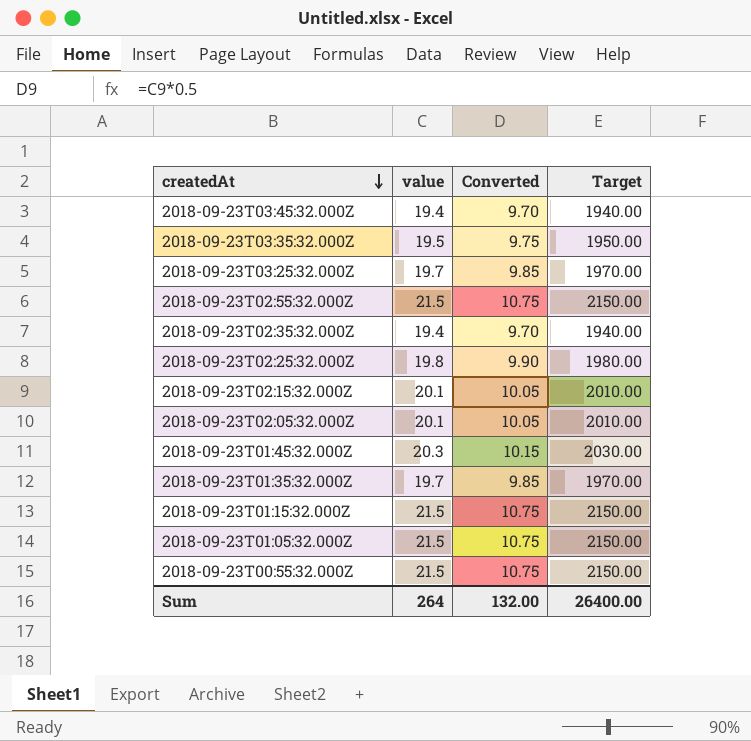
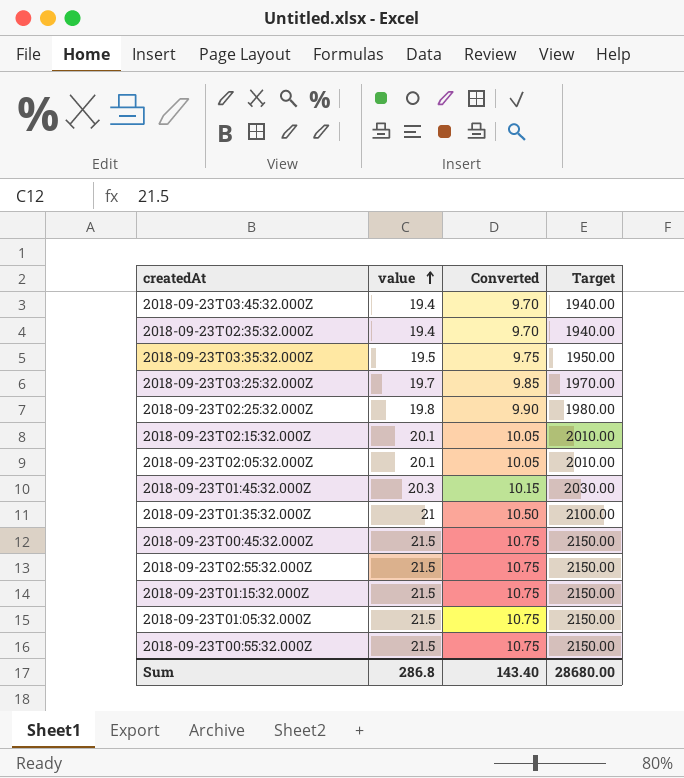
row order: createdAt descending -> value ascending
2018-09-23T01:35:32.000Z | value: 19.7 -> 21
2018-09-23T01:35:32.000Z | Converted: 9.85 -> 10.50
2018-09-23T01:35:32.000Z | Target: 1970.00 -> 2100.00
row 2018-09-23T00:45:32.000Z: none -> 21.5 | 10.75 | 2150.00
Sum | value: 264 -> 286.8
Sum | Converted: 132.00 -> 143.40
Sum | Target: 26400.00 -> 28680.00

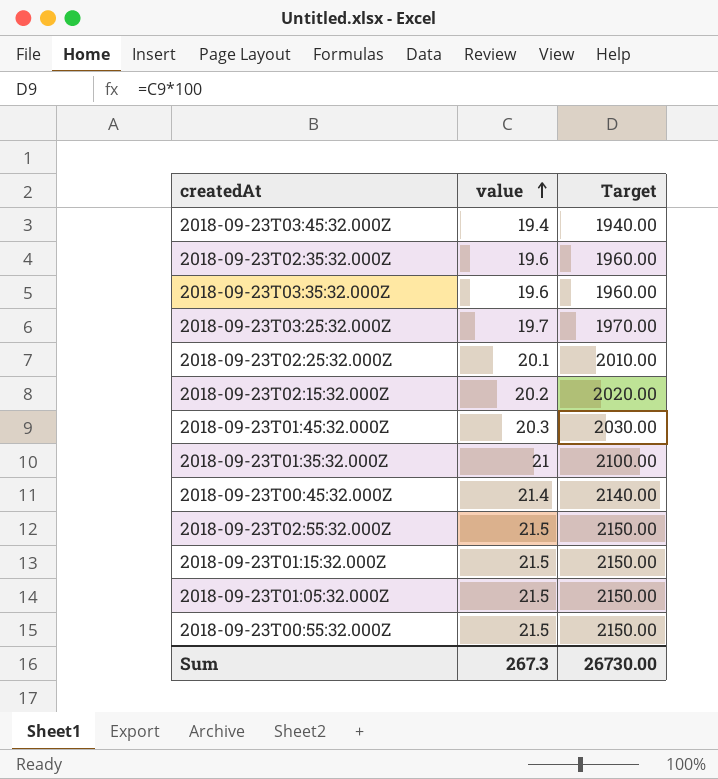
column Converted | formula: [value] * 0.5 -> none
row 2018-09-23T02:05:32.000Z: 20.1 | 10.05 | 2010.00 -> none
2018-09-23T02:35:32.000Z | value: 19.4 -> 19.6
2018-09-23T02:35:32.000Z | Target: 1940.00 -> 1960.00
2018-09-23T03:35:32.000Z | value: 19.5 -> 19.6
2018-09-23T03:35:32.000Z | Target: 1950.00 -> 1960.00
2018-09-23T02:25:32.000Z | value: 19.8 -> 20.1
2018-09-23T02:25:32.000Z | Target: 1980.00 -> 2010.00
2018-09-23T02:15:32.000Z | value: 20.1 -> 20.2
2018-09-23T02:15:32.000Z | Target: 2010.00 -> 2020.00
2018-09-23T00:45:32.000Z | value: 21.5 -> 21.4
2018-09-23T00:45:32.000Z | Target: 2150.00 -> 2140.00
Sum | value: 286.8 -> 267.3
Sum | Target: 28680.00 -> 26730.00

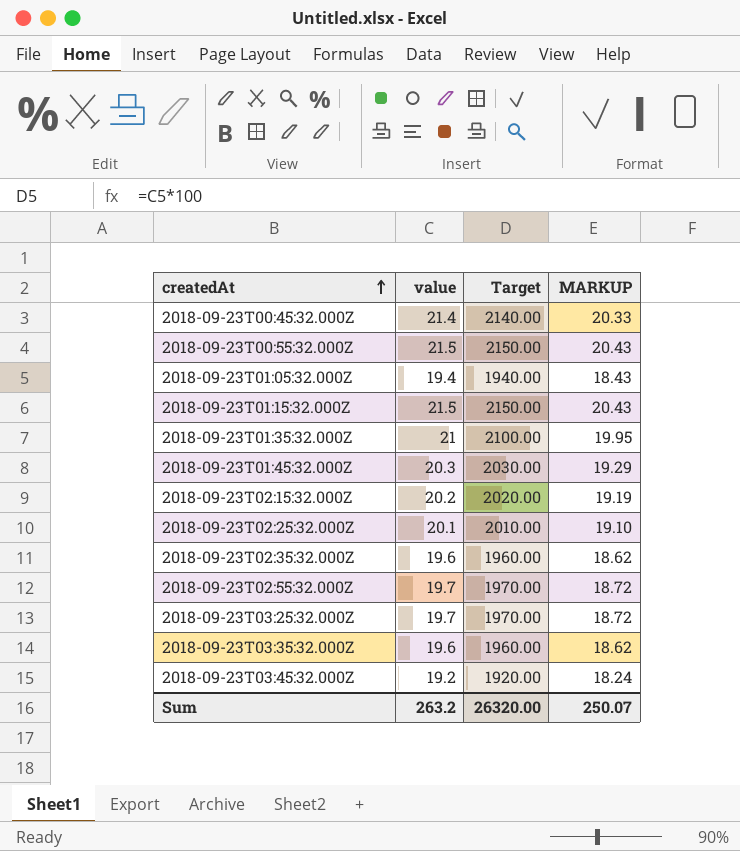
row order: value ascending -> createdAt ascending
column MARKUP | formula: none -> [value] * 0.95
2018-09-23T01:05:32.000Z | value: 21.5 -> 19.4
2018-09-23T01:05:32.000Z | Target: 2150.00 -> 1940.00
2018-09-23T02:55:32.000Z | value: 21.5 -> 19.7
2018-09-23T02:55:32.000Z | Target: 2150.00 -> 1970.00
2018-09-23T03:45:32.000Z | value: 19.4 -> 19.2
2018-09-23T03:45:32.000Z | Target: 1940.00 -> 1920.00
Sum | value: 267.3 -> 263.2
Sum | Target: 26730.00 -> 26320.00

